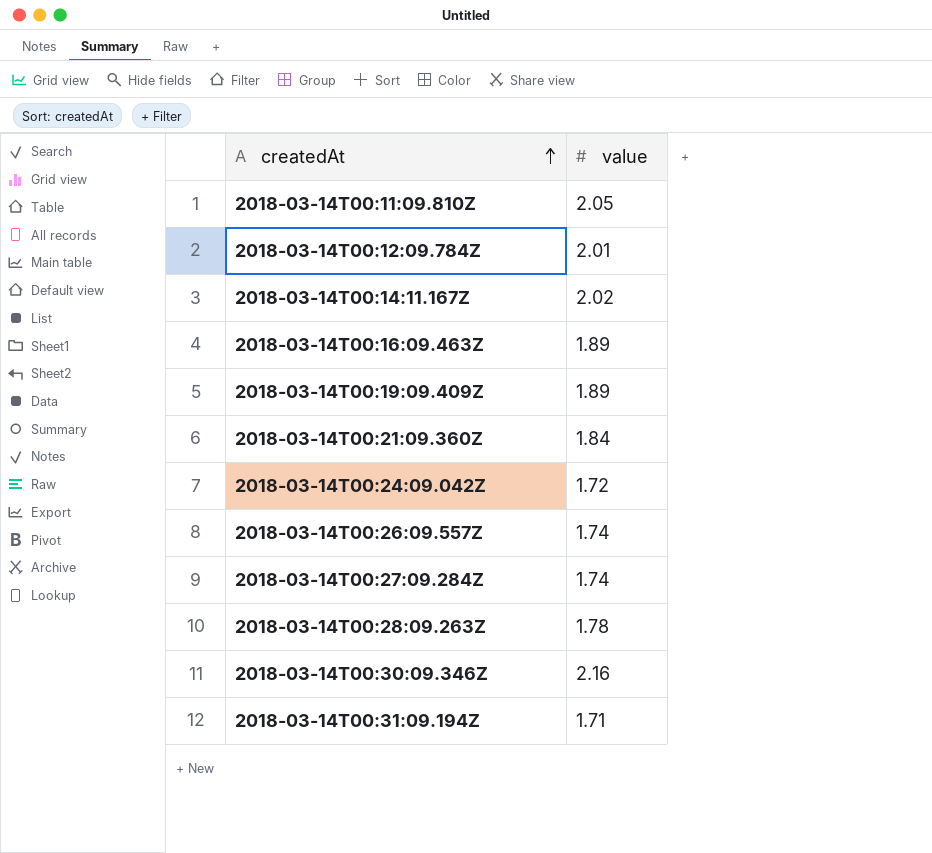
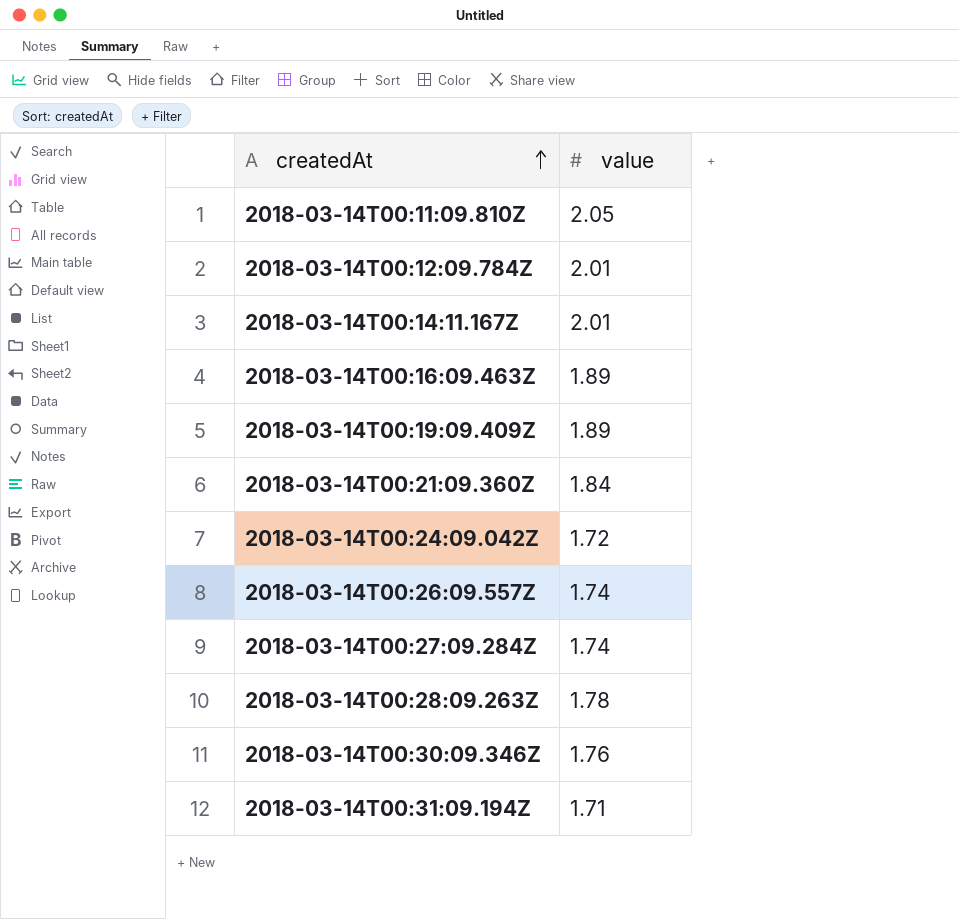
2018-03-14T00:14:11.167Z | value: 2.02 -> 2.01
2018-03-14T00:30:09.346Z | value: 2.16 -> 1.76

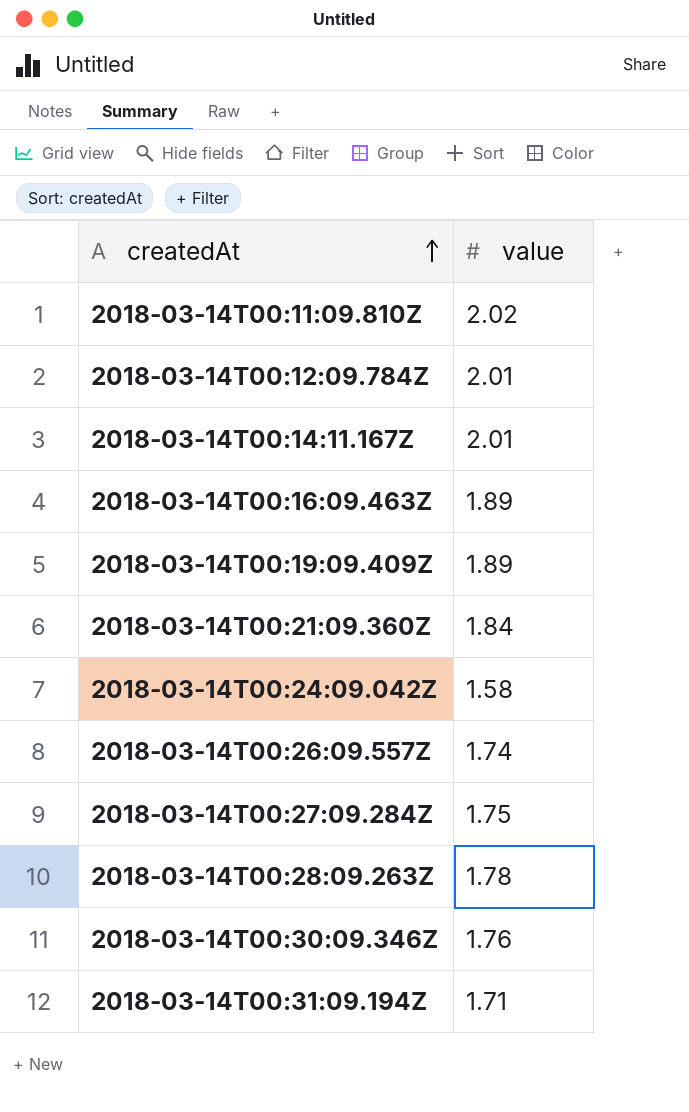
2018-03-14T00:11:09.810Z | value: 2.05 -> 2.02
2018-03-14T00:24:09.042Z | value: 1.72 -> 1.58
2018-03-14T00:27:09.284Z | value: 1.74 -> 1.75

